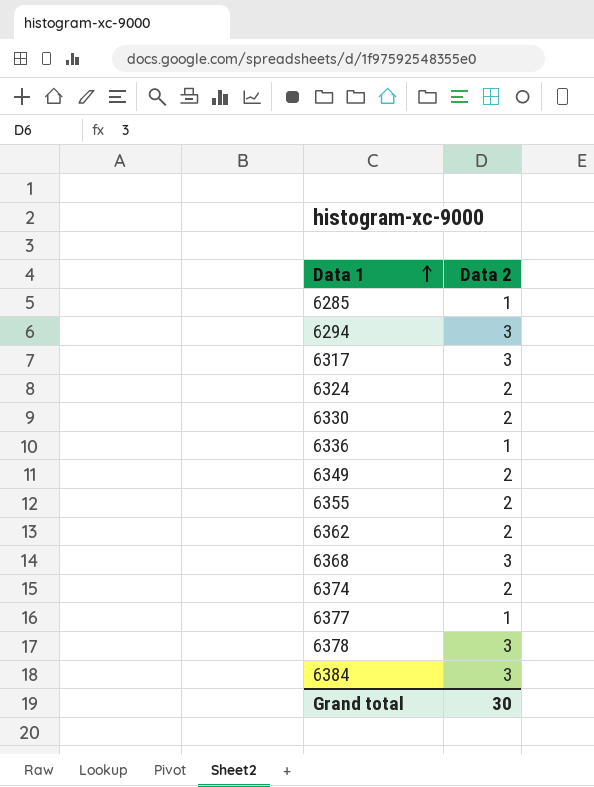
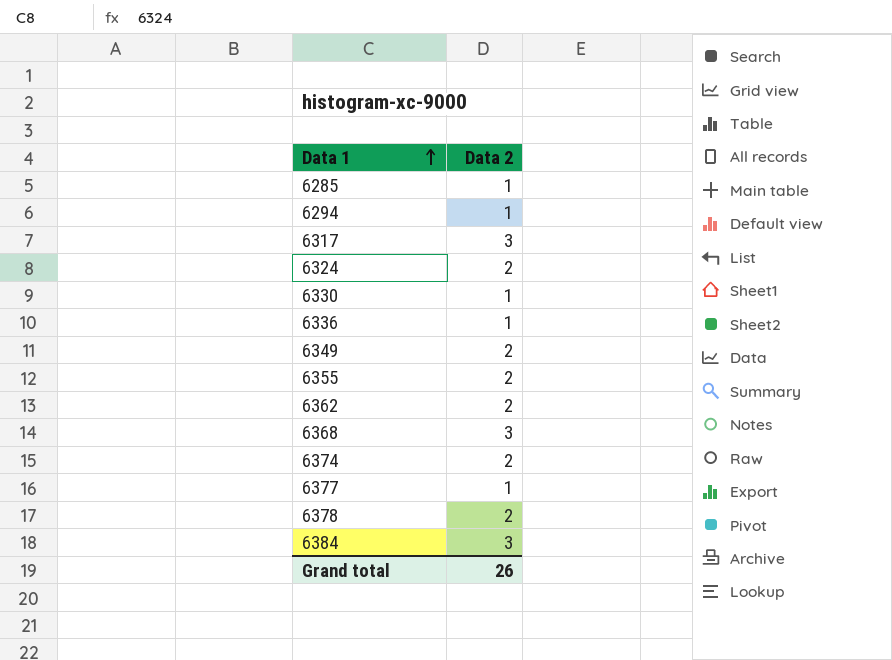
6294 | Data 2: 3 -> 1
6330 | Data 2: 2 -> 1
6378 | Data 2: 3 -> 2
Grand total | Data 2: 30 -> 26

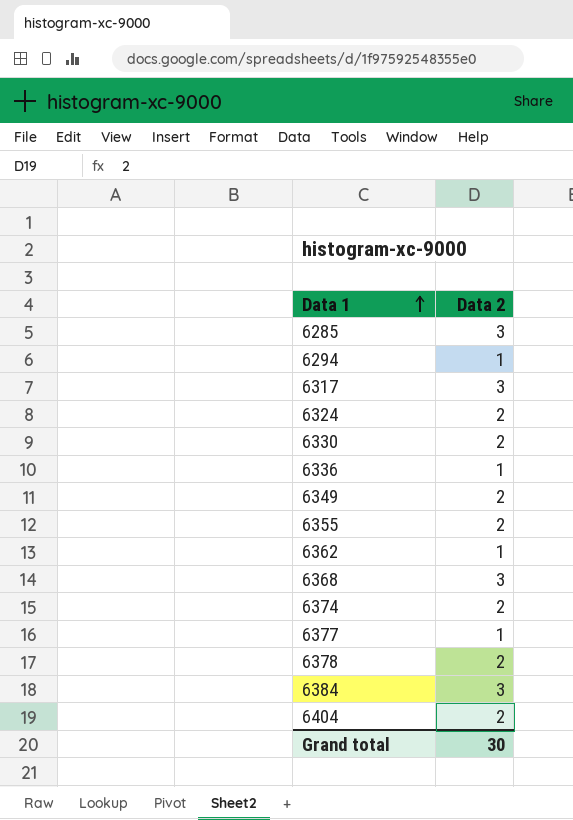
6285 | Data 2: 1 -> 3
6330 | Data 2: 1 -> 2
6362 | Data 2: 2 -> 1
row 6404: none -> 2
Grand total | Data 2: 26 -> 30

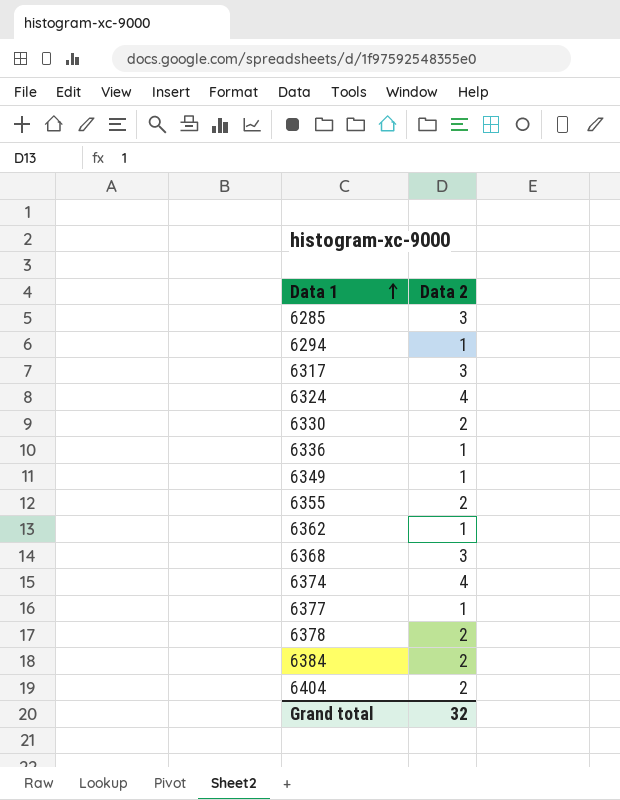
6324 | Data 2: 2 -> 4
6349 | Data 2: 2 -> 1
6374 | Data 2: 2 -> 4
6384 | Data 2: 3 -> 2
Grand total | Data 2: 30 -> 32

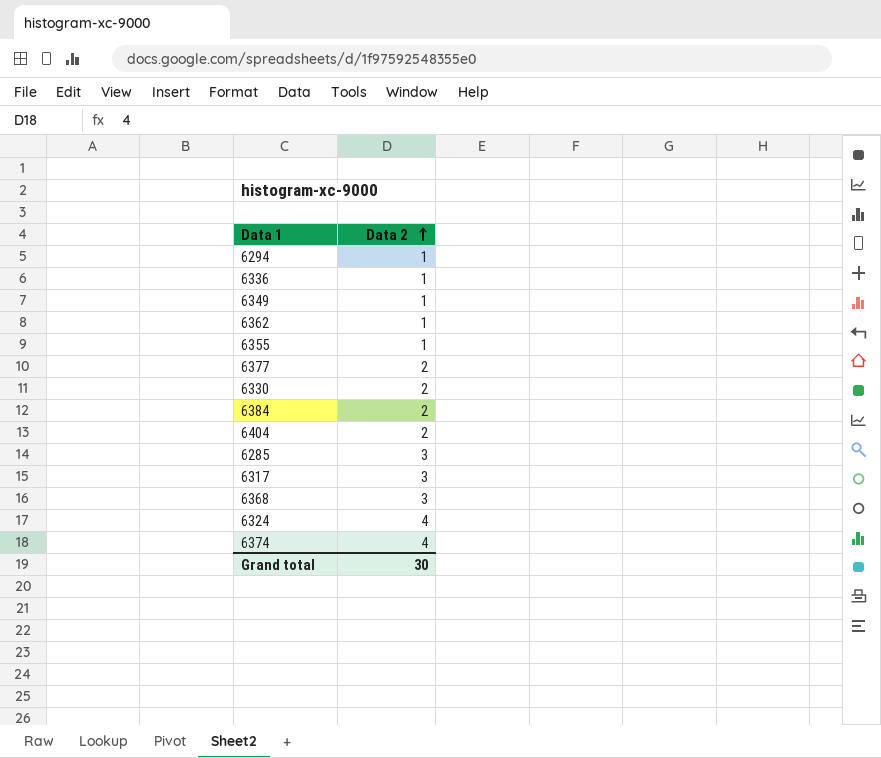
row order: Data 1 ascending -> Data 2 ascending
row 6378: 2 -> none
6355 | Data 2: 2 -> 1
6377 | Data 2: 1 -> 2
Grand total | Data 2: 32 -> 30

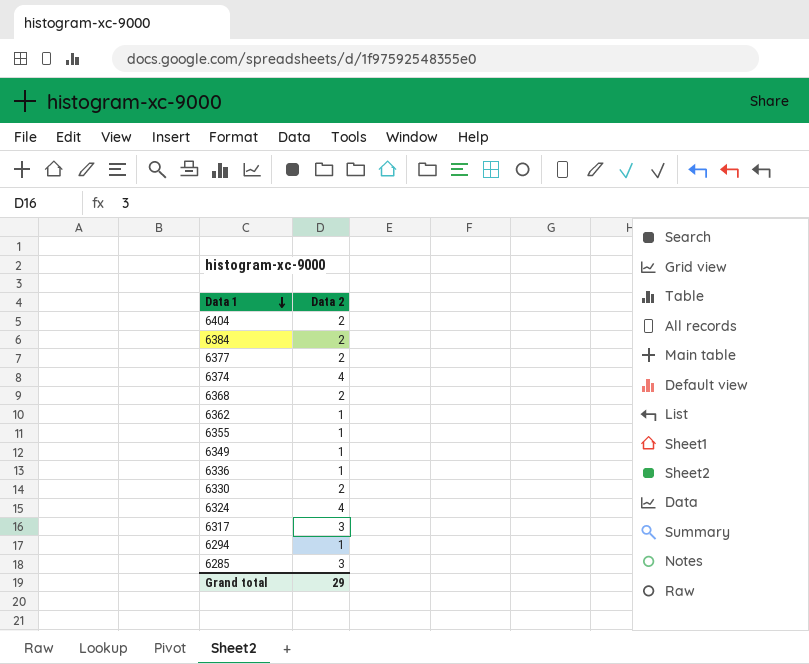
row order: Data 2 ascending -> Data 1 descending
6368 | Data 2: 3 -> 2
Grand total | Data 2: 30 -> 29

